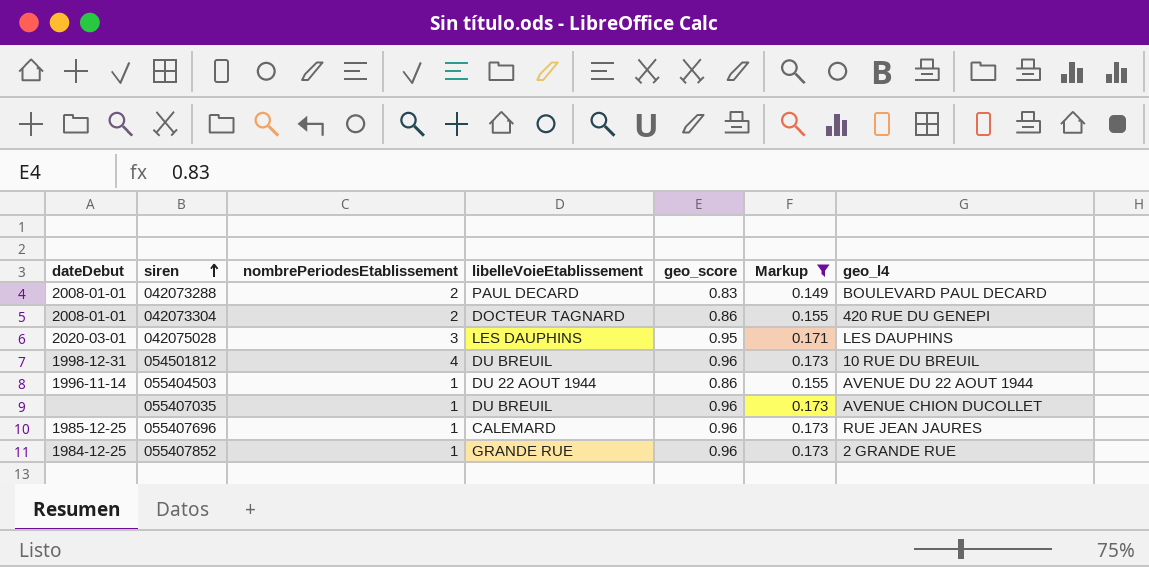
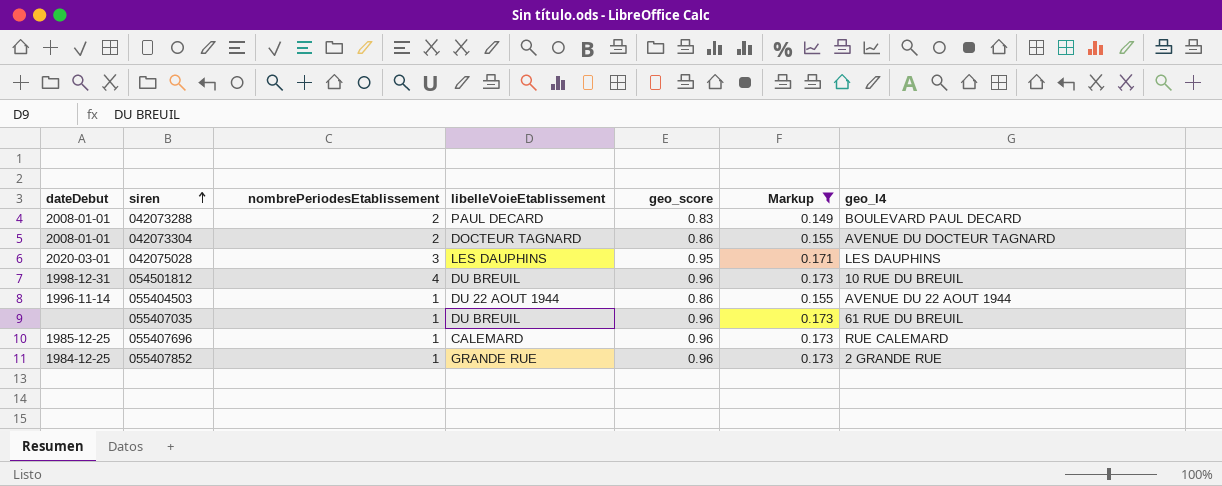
042073304 | geo_l4: 420 RUE DU GENEPI -> AVENUE DU DOCTEUR TAGNARD
055407035 | geo_l4: AVENUE CHION DUCOLLET -> 61 RUE DU BREUIL
055407696 | geo_l4: RUE JEAN JAURES -> RUE CALEMARD

